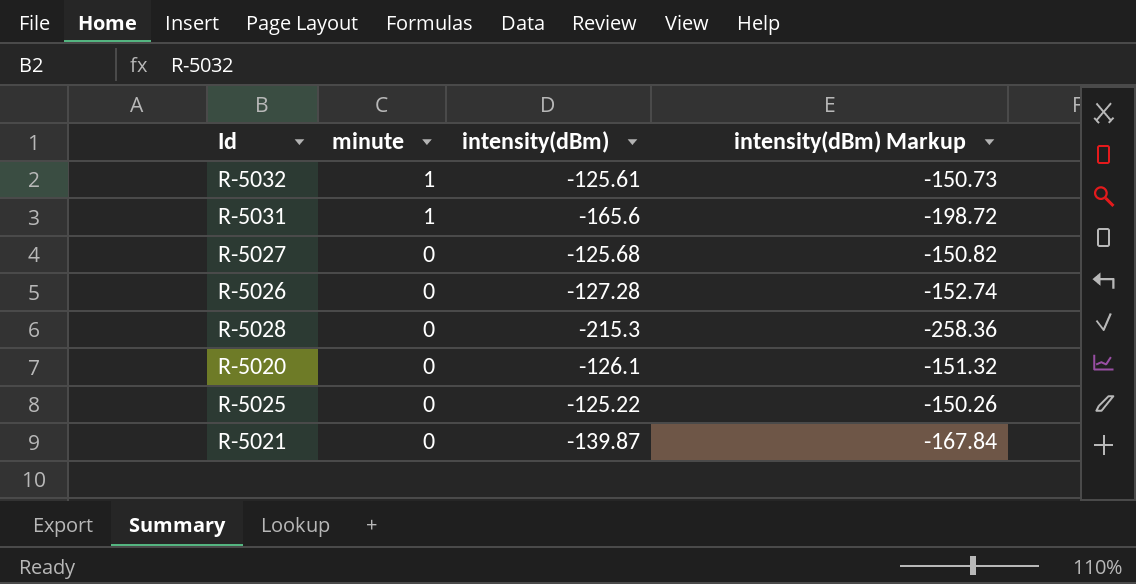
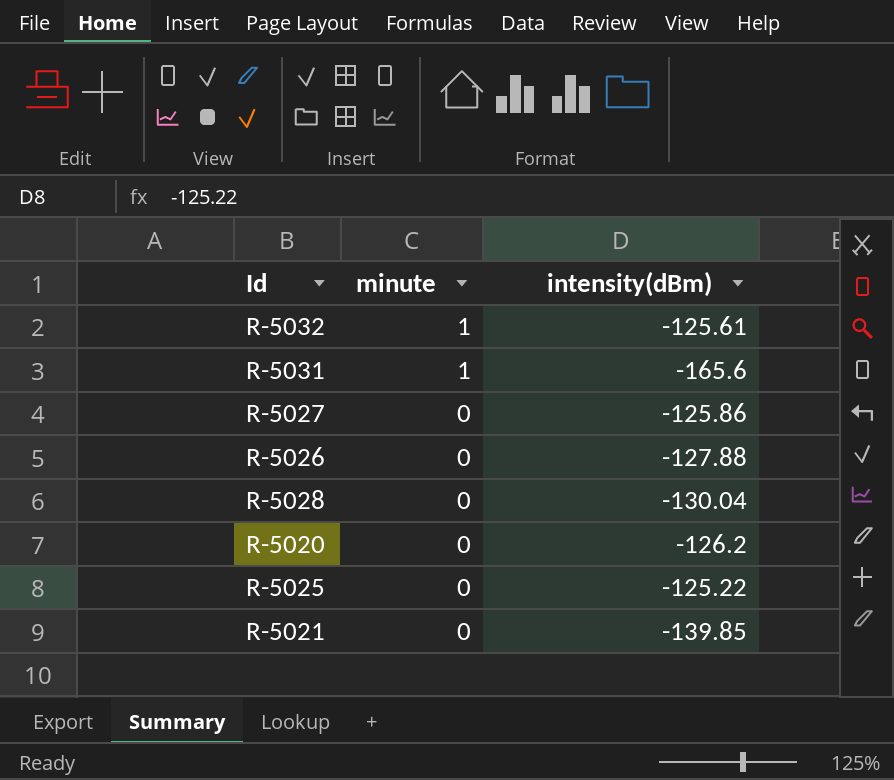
column intensity(dBm) Markup | formula: [intensity(dBm)] * 1.2 -> none
R-5027 | intensity(dBm): -125.68 -> -125.86
R-5026 | intensity(dBm): -127.28 -> -127.88
R-5028 | intensity(dBm): -215.3 -> -130.04
R-5020 | intensity(dBm): -126.1 -> -126.2
R-5021 | intensity(dBm): -139.87 -> -139.85

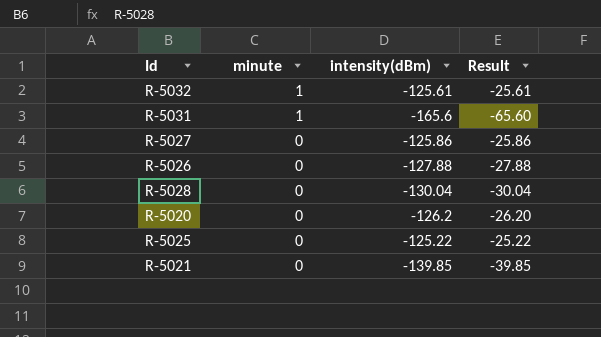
column Result | formula: none -> [intensity(dBm)] + 100

